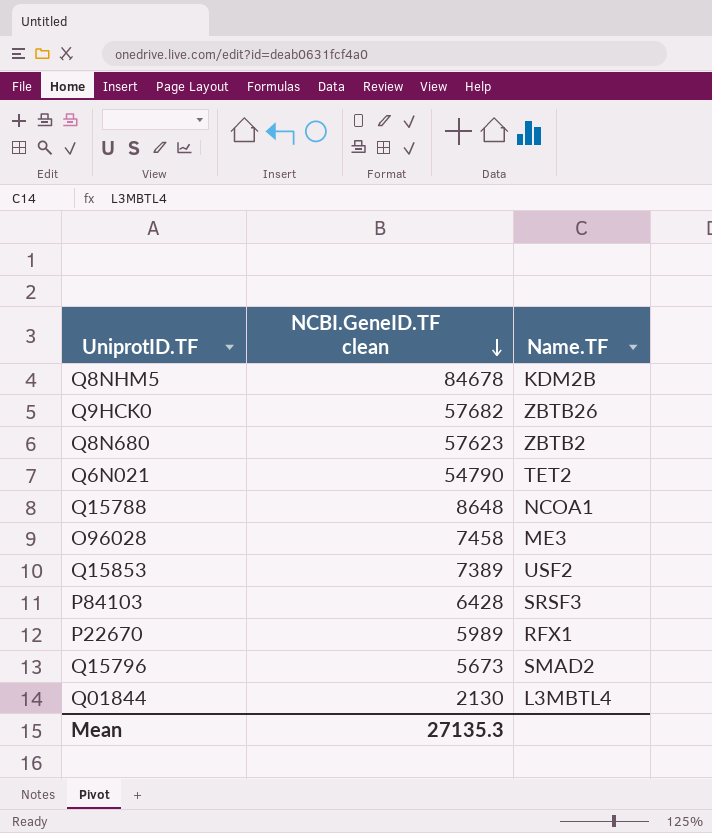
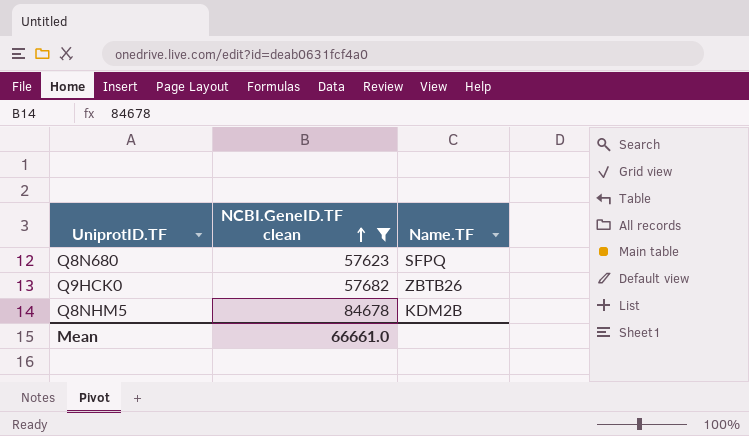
filter: none -> NCBI.GeneID.TF clean >= 57623
row order: NCBI.GeneID.TF clean descending -> NCBI.GeneID.TF clean ascending
Q8N680 | Name.TF: ZBTB2 -> SFPQ
Mean | NCBI.GeneID.TF clean: 27135.3 -> 66661.0

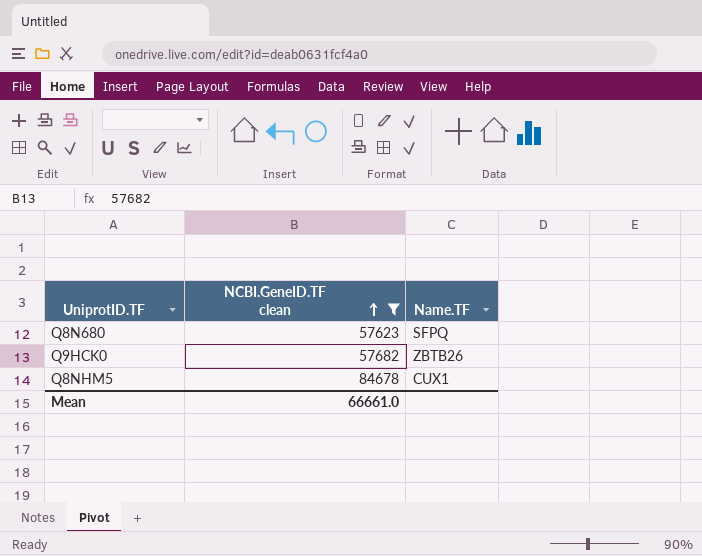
Q8NHM5 | Name.TF: KDM2B -> CUX1

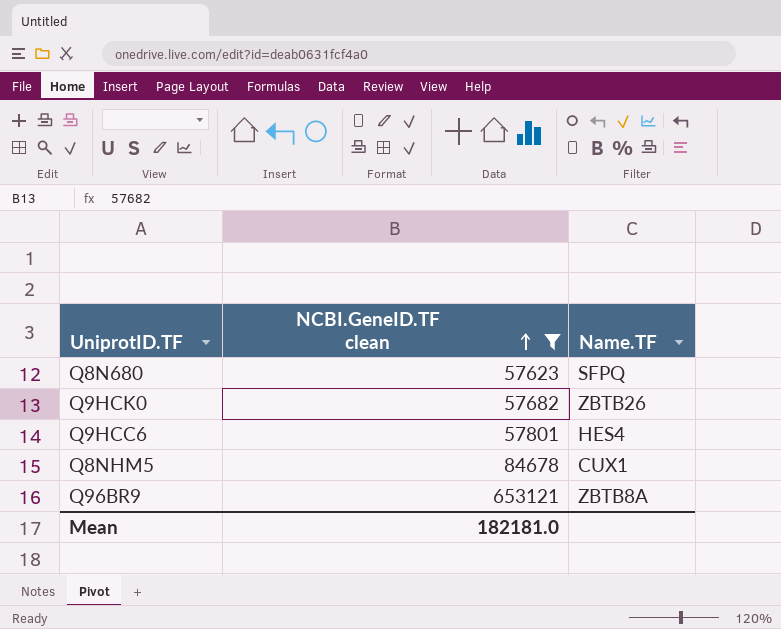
row Q9HCC6: none -> 57801 | HES4
row Q96BR9: none -> 653121 | ZBTB8A
Mean | NCBI.GeneID.TF clean: 66661.0 -> 182181.0

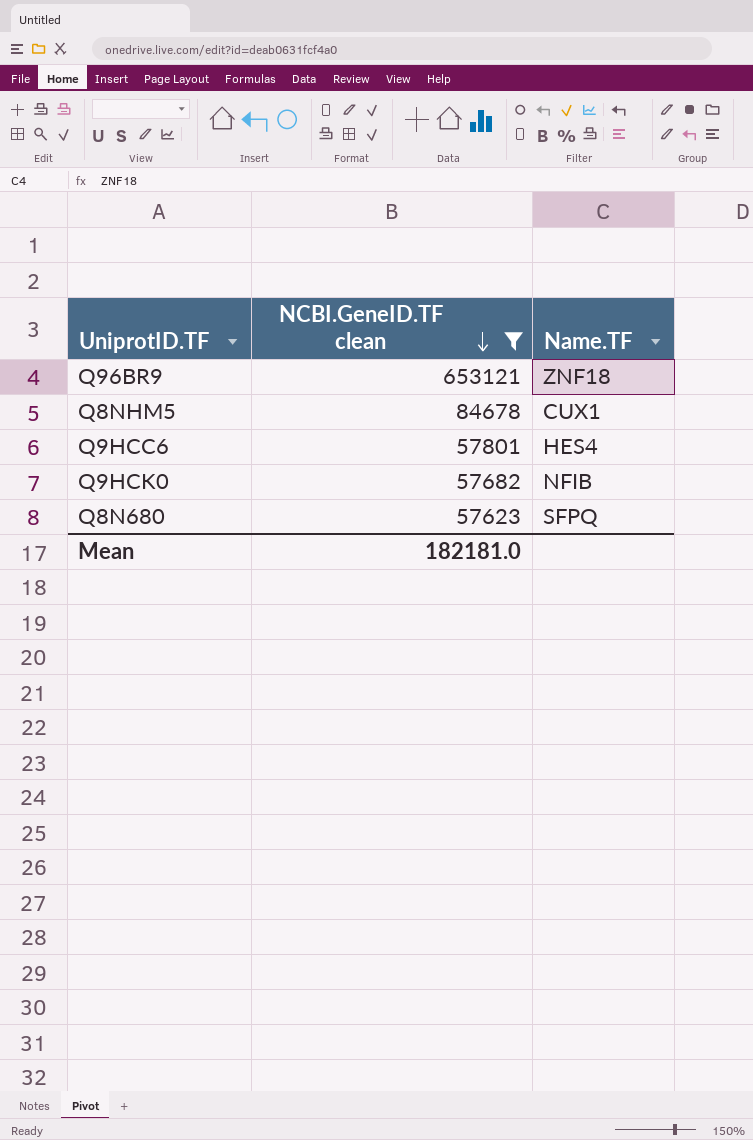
row order: NCBI.GeneID.TF clean ascending -> NCBI.GeneID.TF clean descending
Q96BR9 | Name.TF: ZBTB8A -> ZNF18
Q9HCK0 | Name.TF: ZBTB26 -> NFIB

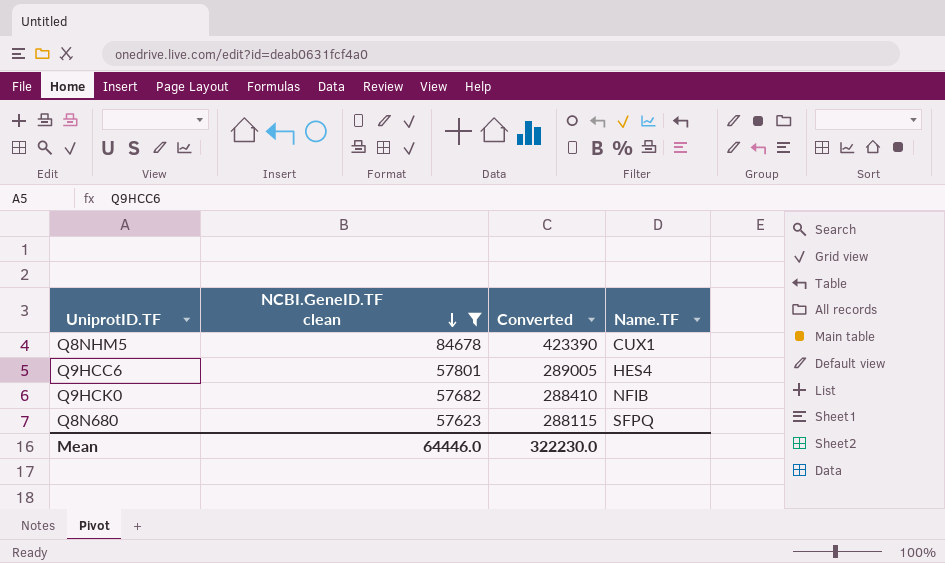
column Converted | formula: none -> [NCBI.GeneID.TF clean] * 5
row Q96BR9: 653121 | ZNF18 -> none
Mean | NCBI.GeneID.TF clean: 182181.0 -> 64446.0

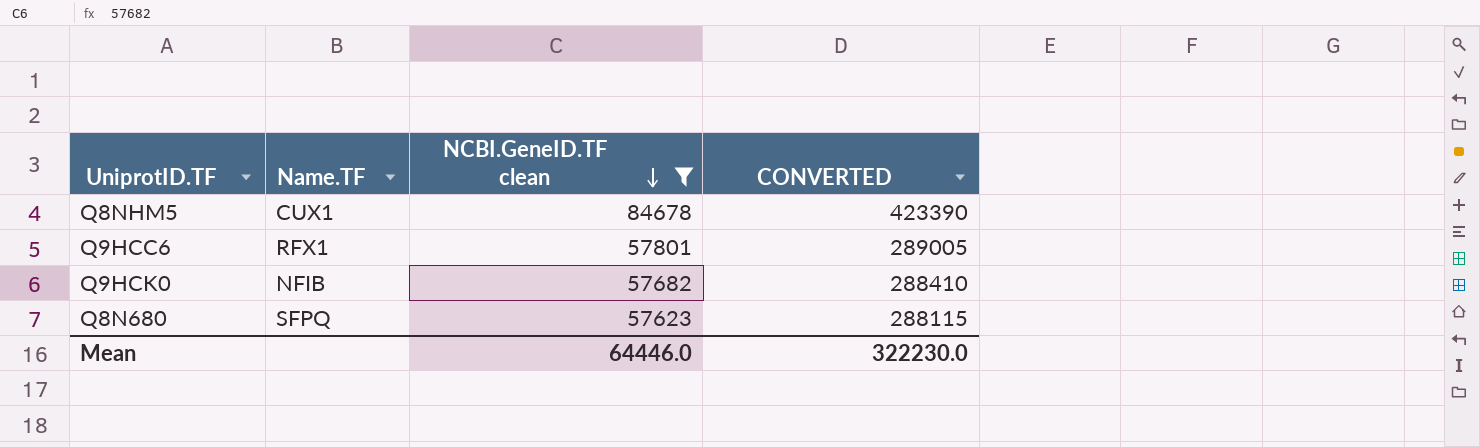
column Name.TF | position: 4 -> 2
column name: Converted -> CONVERTED
Q9HCC6 | Name.TF: HES4 -> RFX1

